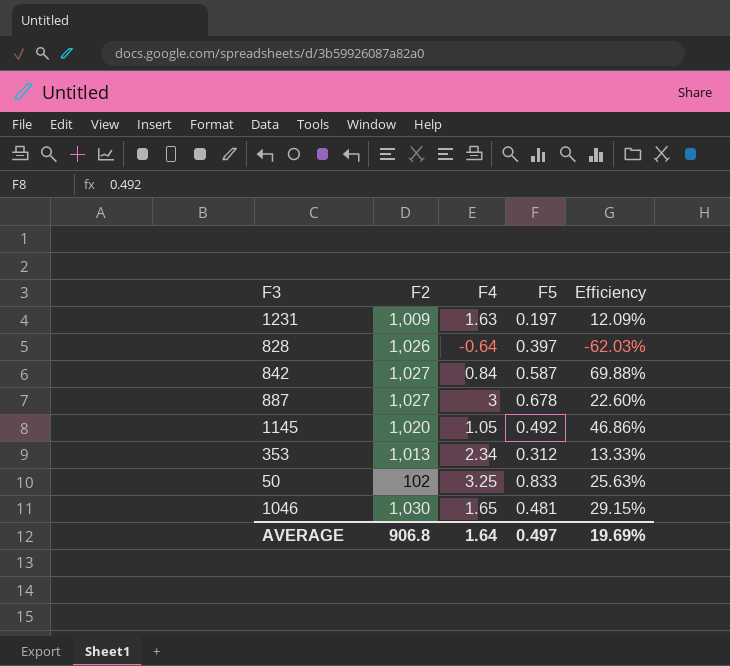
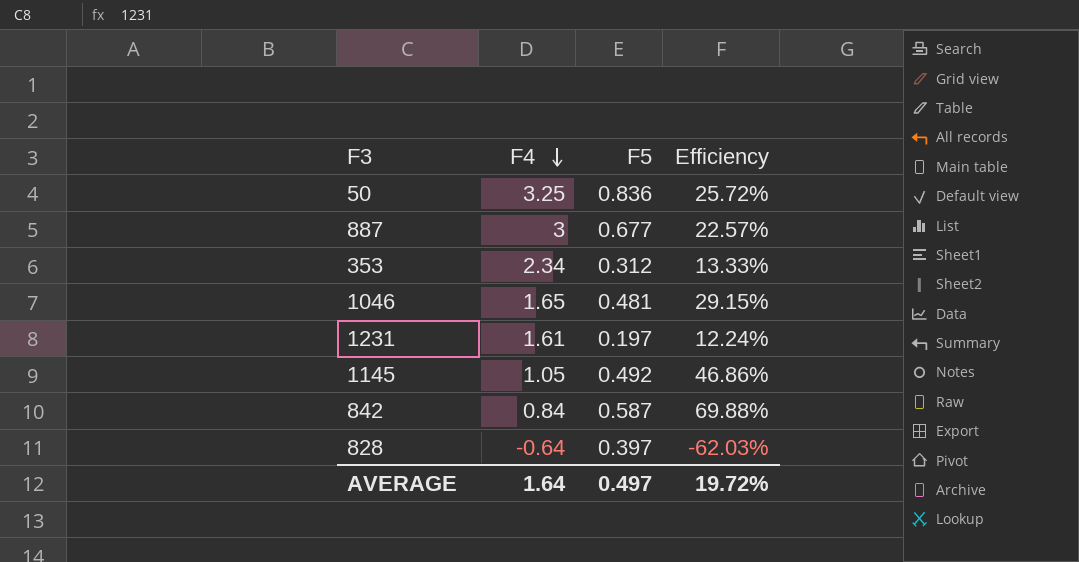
row order: none -> F4 descending
column F2 | position: 2 -> none
50 | F5: 0.833 -> 0.836
50 | Efficiency: 25.63% -> 25.72%
887 | F5: 0.678 -> 0.677
887 | Efficiency: 22.60% -> 22.57%
1231 | F4: 1.63 -> 1.61
1231 | Efficiency: 12.09% -> 12.24%
AVERAGE | Efficiency: 19.69% -> 19.72%

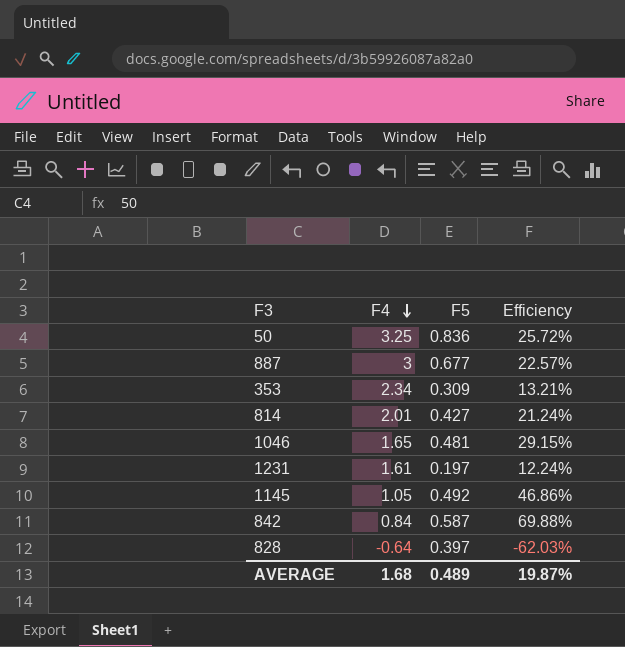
353 | F5: 0.312 -> 0.309
353 | Efficiency: 13.33% -> 13.21%
row 814: none -> 2.01 | 0.427 | 21.24%
AVERAGE | F4: 1.64 -> 1.68
AVERAGE | F5: 0.497 -> 0.489
AVERAGE | Efficiency: 19.72% -> 19.87%

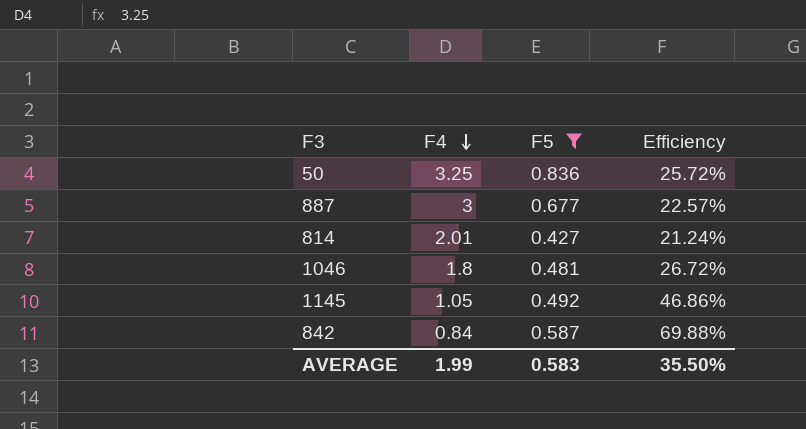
filter: none -> F5 >= 0.427
1046 | F4: 1.65 -> 1.8
1046 | Efficiency: 29.15% -> 26.72%
AVERAGE | F4: 1.68 -> 1.99
AVERAGE | F5: 0.489 -> 0.583
AVERAGE | Efficiency: 19.87% -> 35.50%

